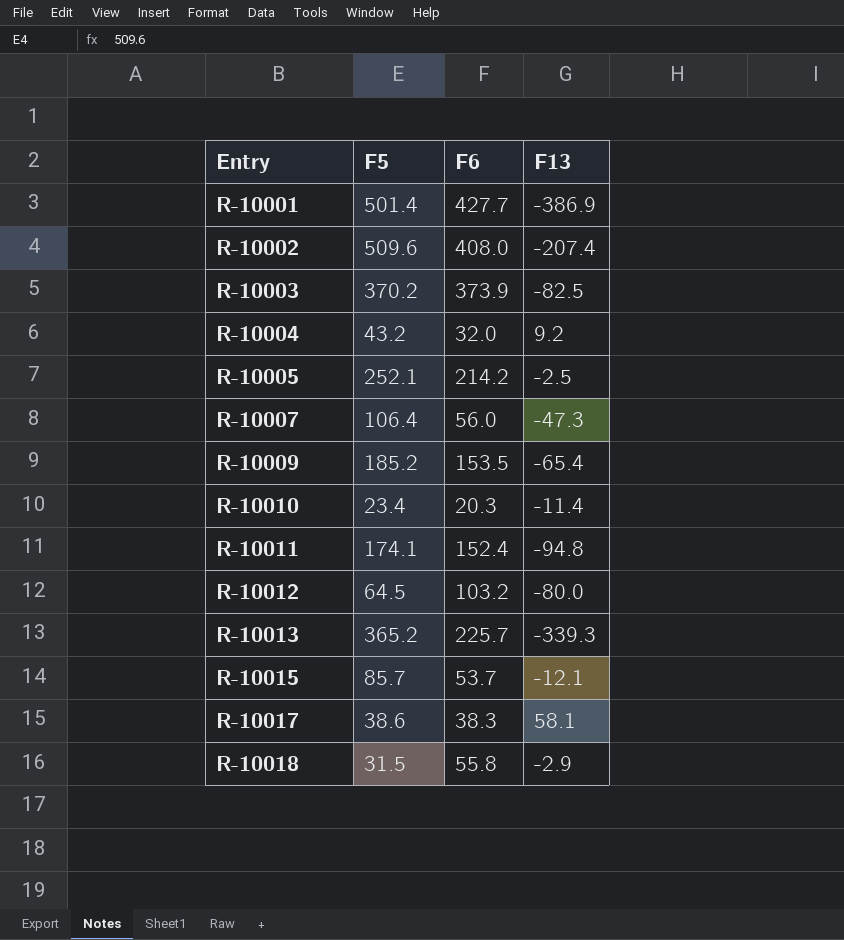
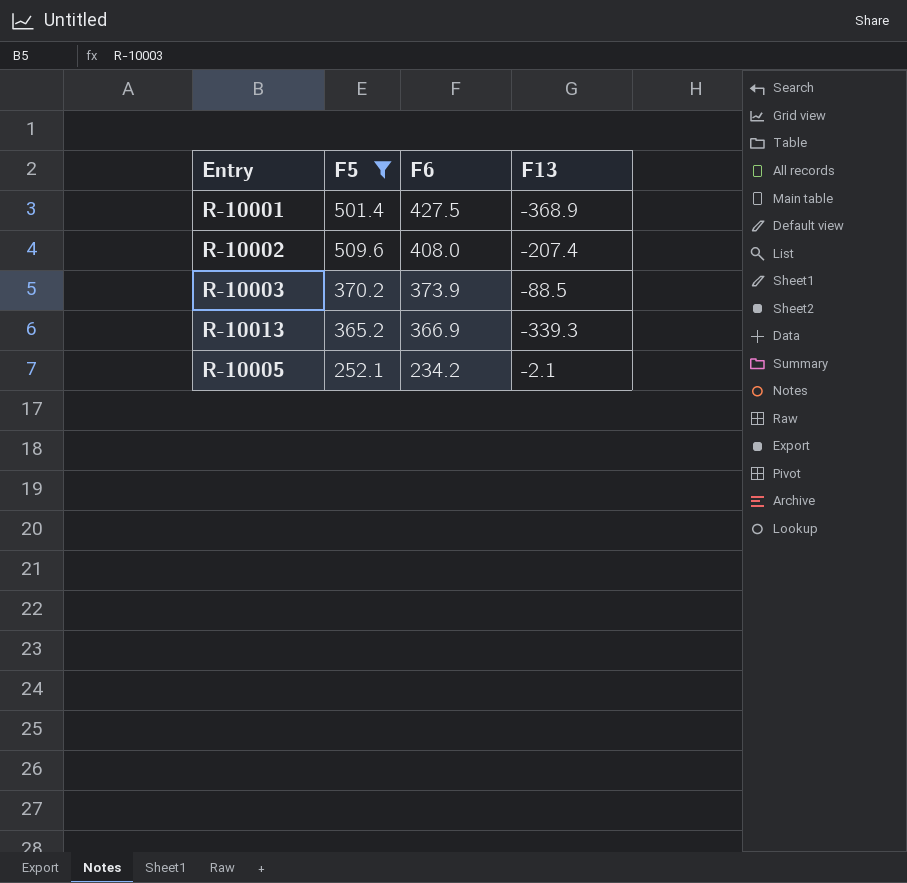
filter: none -> F5 >= 252.1
row order: Entry ascending -> F6 descending
R-10001 | F6: 427.7 -> 427.5
R-10001 | F13: -386.9 -> -368.9
R-10003 | F13: -82.5 -> -88.5
R-10013 | F6: 225.7 -> 366.9
R-10005 | F6: 214.2 -> 234.2
R-10005 | F13: -2.5 -> -2.1

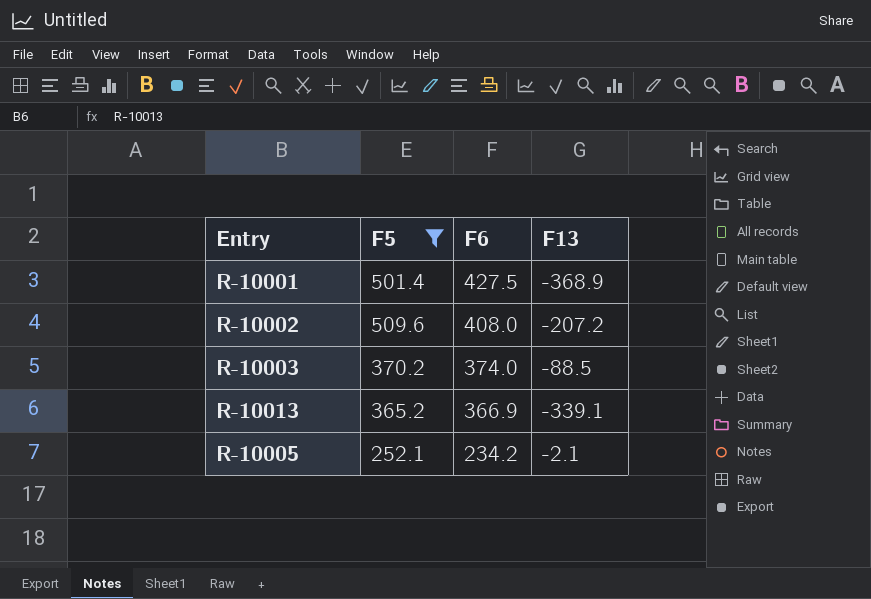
R-10002 | F13: -207.4 -> -207.2
R-10003 | F6: 373.9 -> 374.0
R-10013 | F13: -339.3 -> -339.1

